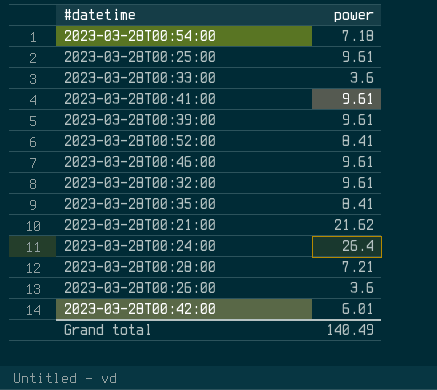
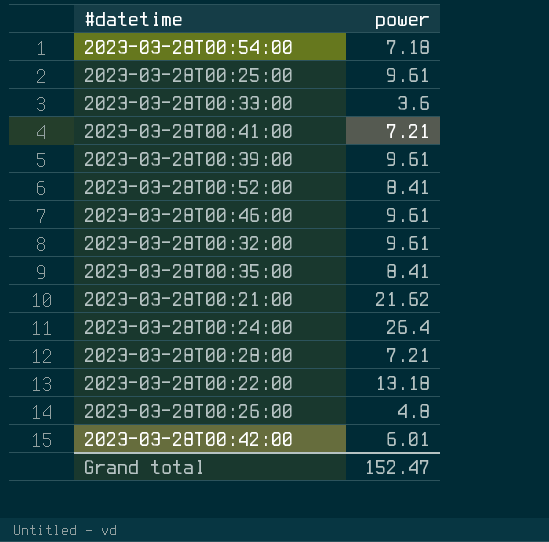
2023-03-28T00:41:00 | power: 9.61 -> 7.21
row 2023-03-28T00:22:00: none -> 13.18
2023-03-28T00:26:00 | power: 3.6 -> 4.8
Grand total | power: 140.49 -> 152.47

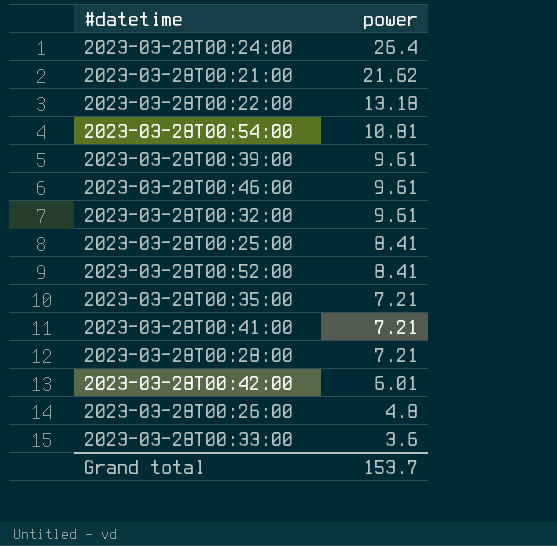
row order: none -> power descending
2023-03-28T00:54:00 | power: 7.18 -> 10.81
2023-03-28T00:25:00 | power: 9.61 -> 8.41
2023-03-28T00:35:00 | power: 8.41 -> 7.21
Grand total | power: 152.47 -> 153.7

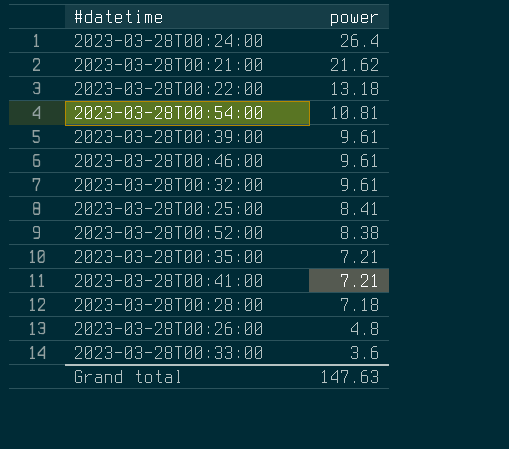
row 2023-03-28T00:42:00: 6.01 -> none
2023-03-28T00:52:00 | power: 8.41 -> 8.38
2023-03-28T00:28:00 | power: 7.21 -> 7.18
Grand total | power: 153.7 -> 147.63

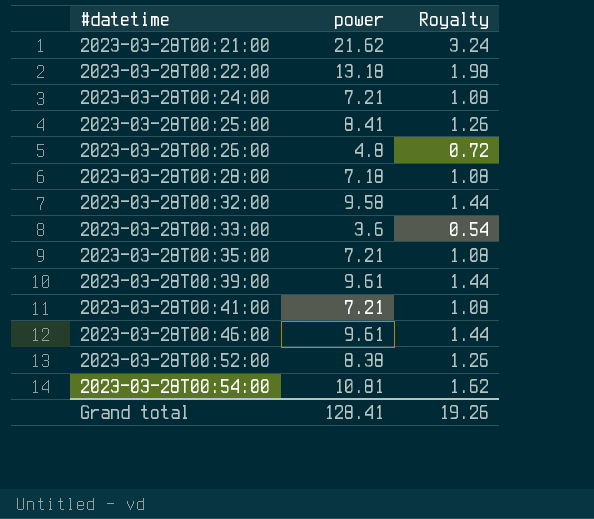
row order: power descending -> #datetime ascending
column Royalty | formula: none -> [power] * 0.15
2023-03-28T00:24:00 | power: 26.4 -> 7.21
2023-03-28T00:32:00 | power: 9.61 -> 9.58
Grand total | power: 147.63 -> 128.41

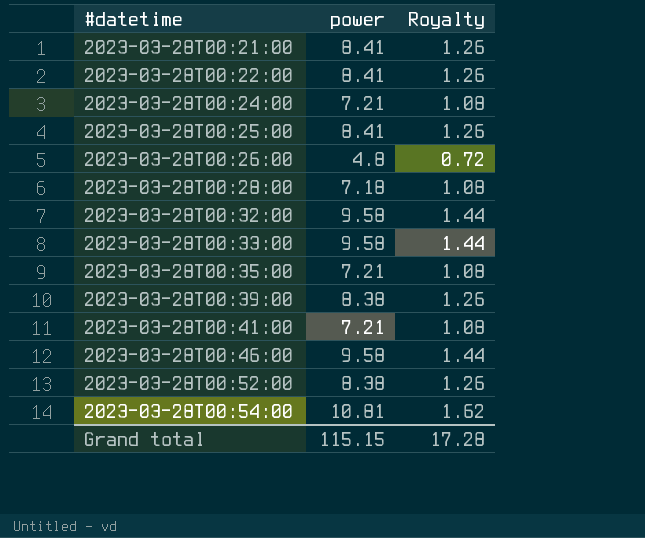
2023-03-28T00:21:00 | power: 21.62 -> 8.41
2023-03-28T00:21:00 | Royalty: 3.24 -> 1.26
2023-03-28T00:22:00 | power: 13.18 -> 8.41
2023-03-28T00:22:00 | Royalty: 1.98 -> 1.26
2023-03-28T00:33:00 | power: 3.6 -> 9.58
2023-03-28T00:33:00 | Royalty: 0.54 -> 1.44
2023-03-28T00:39:00 | power: 9.61 -> 8.38
2023-03-28T00:39:00 | Royalty: 1.44 -> 1.26
2023-03-28T00:46:00 | power: 9.61 -> 9.58
Grand total | power: 128.41 -> 115.15
Grand total | Royalty: 19.26 -> 17.28

